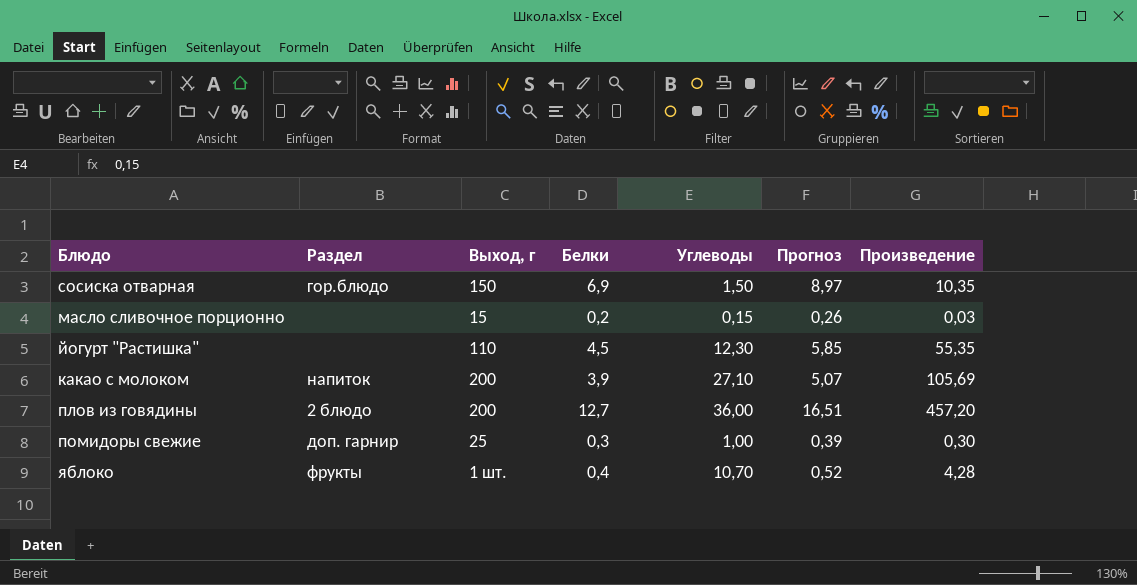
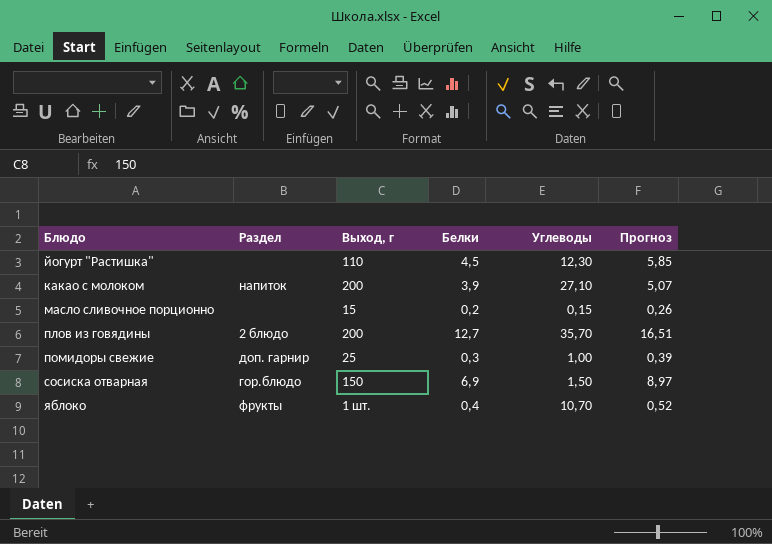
row order: none -> Блюдо ascending
column Произведение | formula: [Белки] * [Углеводы] -> none
плов из говядины | Углеводы: 36,00 -> 35,70

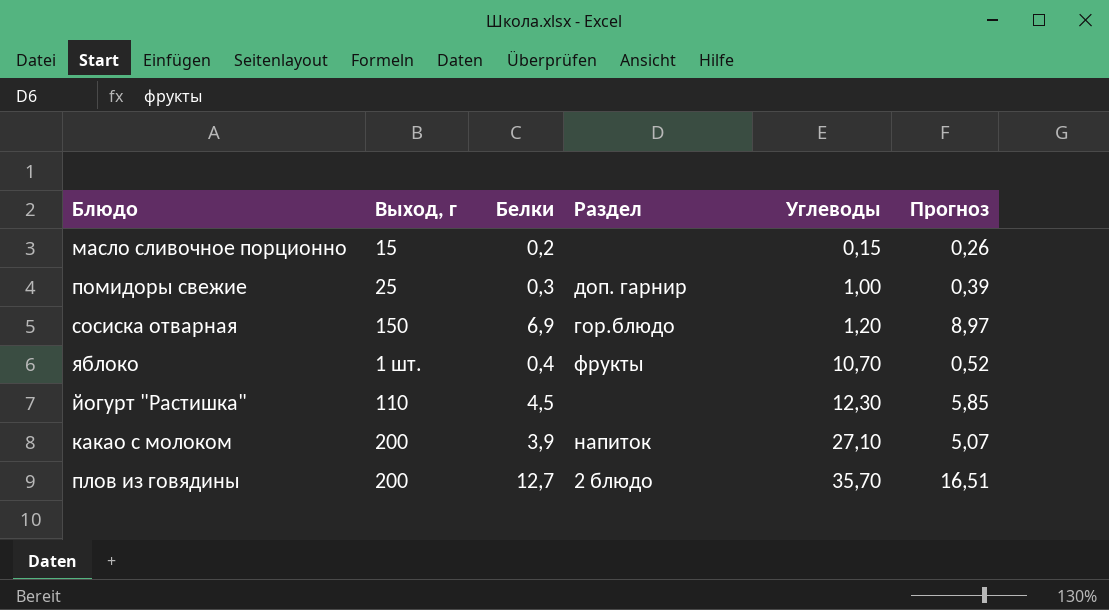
row order: Блюдо ascending -> Углеводы ascending
column Раздел | position: 2 -> 4
сосиска отварная | Углеводы: 1,50 -> 1,20

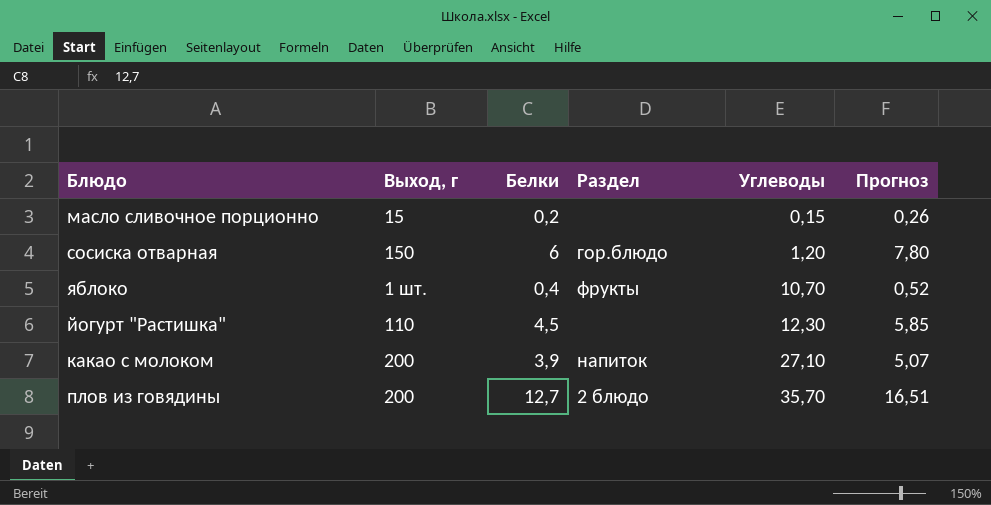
row помидоры свежие: 25 | 0,3 | доп. гарнир | 1,00 | 0,39 -> none
сосиска отварная | Белки: 6,9 -> 6
сосиска отварная | Прогноз: 8,97 -> 7,80

